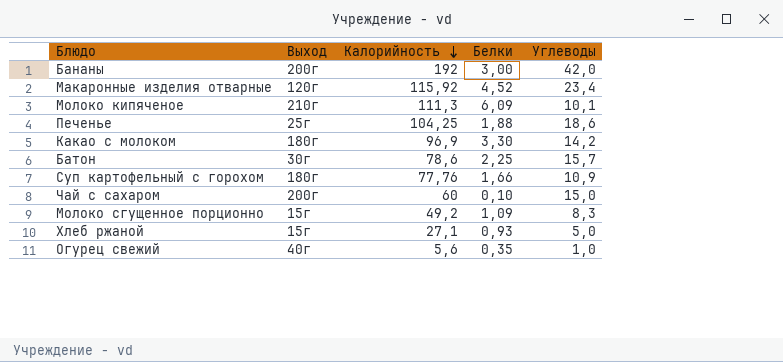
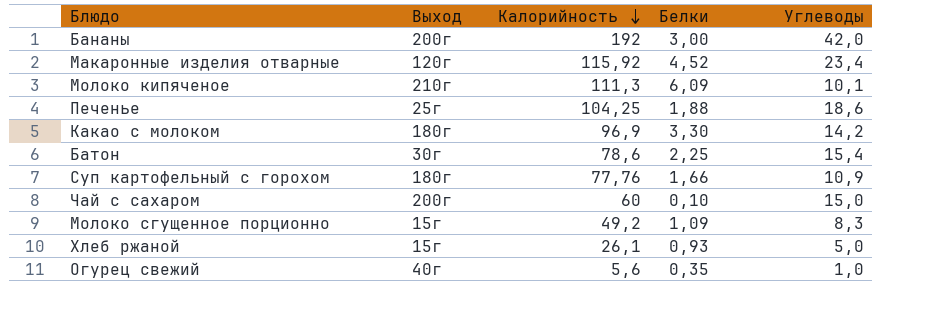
Батон | Углеводы: 15,7 -> 15,4
Хлеб ржаной | Калорийность: 27,1 -> 26,1

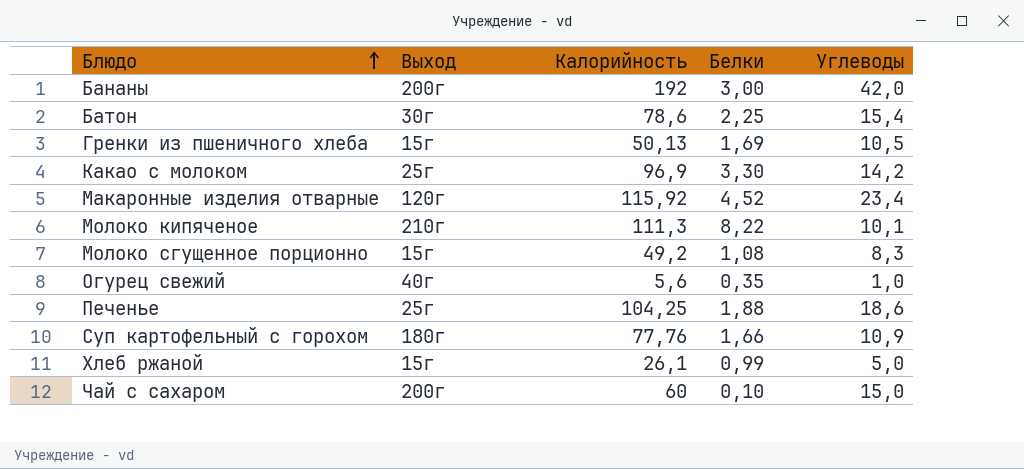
row order: Калорийность descending -> Блюдо ascending
row Гренки из пшеничного хлеба: none -> 15г | 50,13 | 1,69 | 10,5
Какао с молоком | Выход: 180г -> 25г
Молоко кипяченое | Белки: 6,09 -> 8,22
Молоко сгущенное порционно | Белки: 1,09 -> 1,08
Хлеб ржаной | Белки: 0,93 -> 0,99

